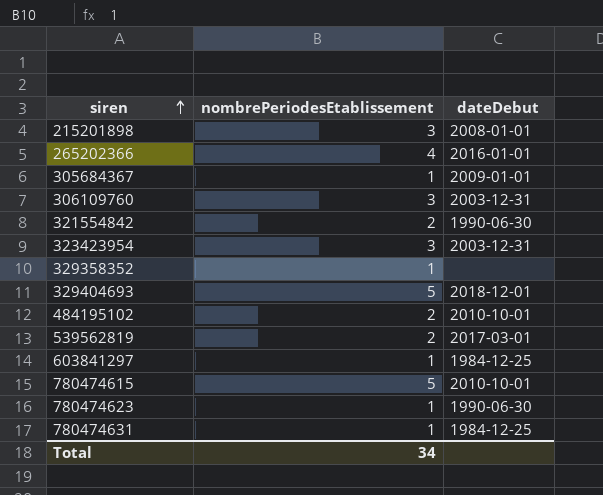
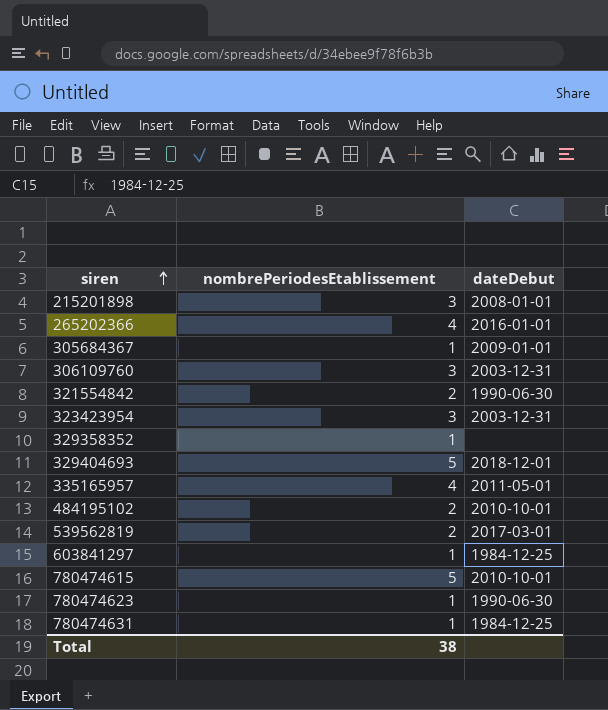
row 335165957: none -> 4 | 2011-05-01
Total | nombrePeriodesEtablissement: 34 -> 38

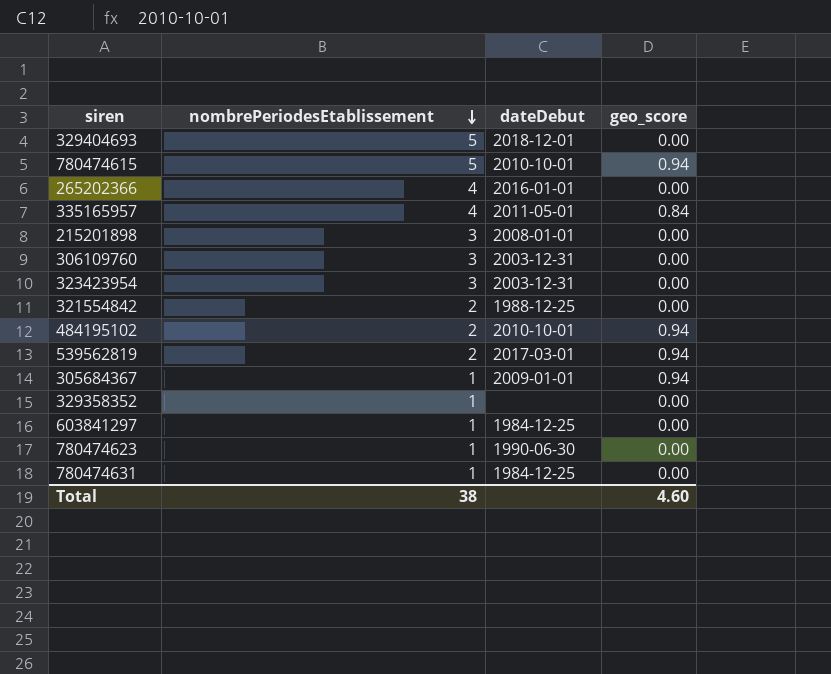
row order: siren ascending -> nombrePeriodesEtablissement descending
column geo_score | position: none -> 4
321554842 | dateDebut: 1990-06-30 -> 1988-12-25

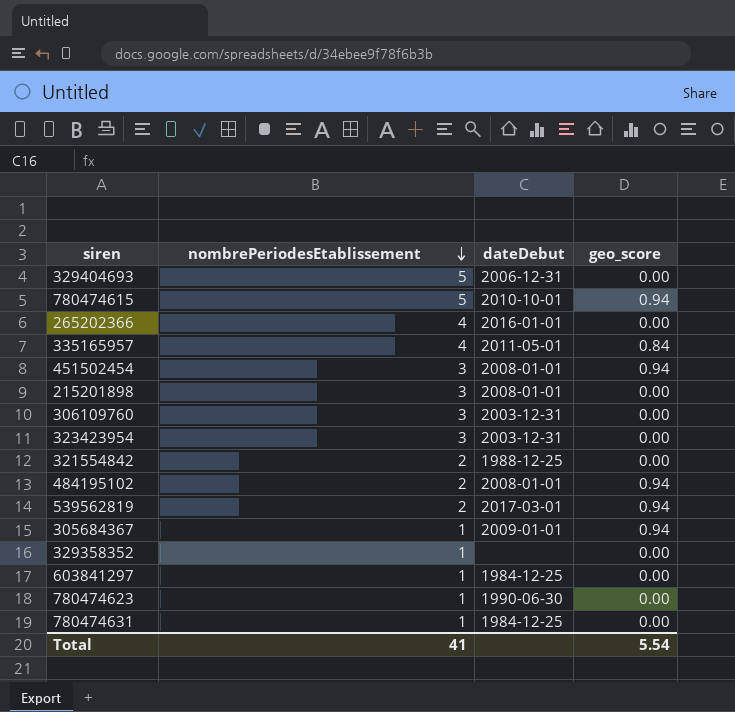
329404693 | dateDebut: 2018-12-01 -> 2006-12-31
row 451502454: none -> 3 | 2008-01-01 | 0.94
484195102 | dateDebut: 2010-10-01 -> 2008-01-01
Total | nombrePeriodesEtablissement: 38 -> 41
Total | geo_score: 4.60 -> 5.54

